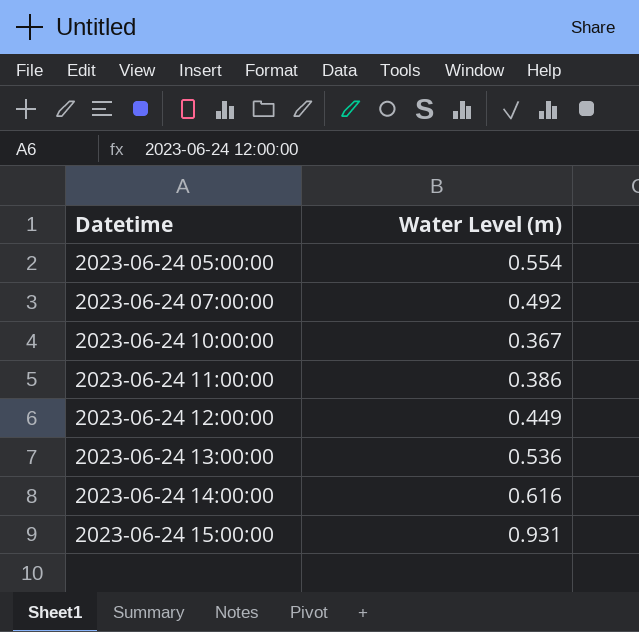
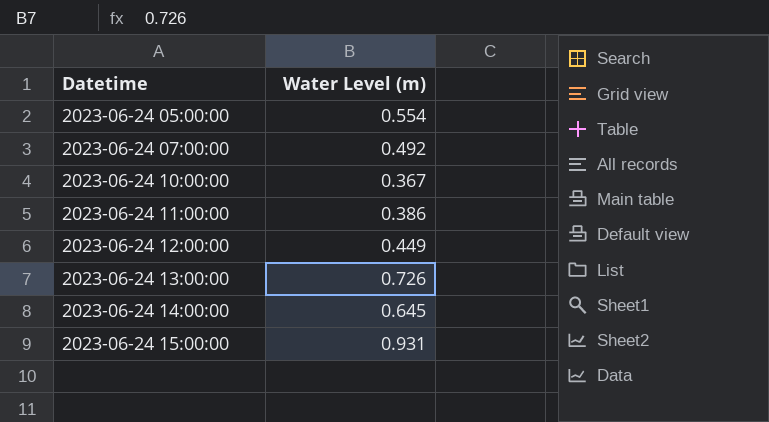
2023-06-24 13:00:00 | Water Level (m): 0.536 -> 0.726
2023-06-24 14:00:00 | Water Level (m): 0.616 -> 0.645

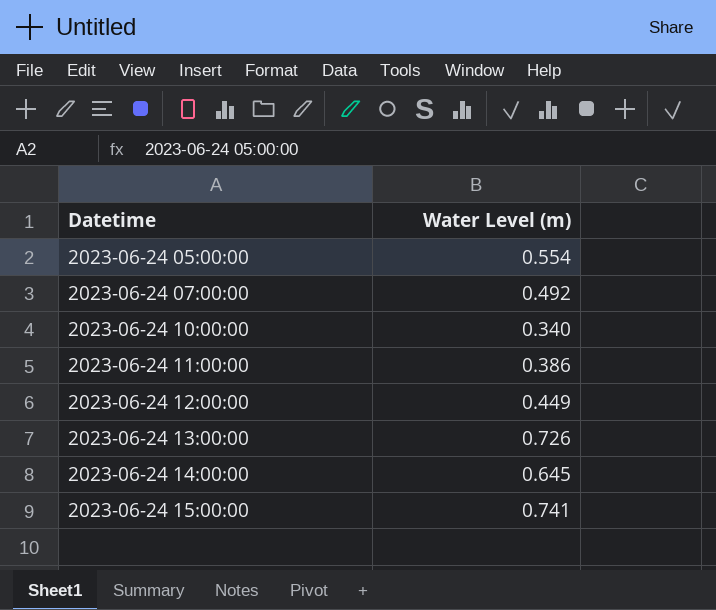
2023-06-24 10:00:00 | Water Level (m): 0.367 -> 0.340
2023-06-24 15:00:00 | Water Level (m): 0.931 -> 0.741

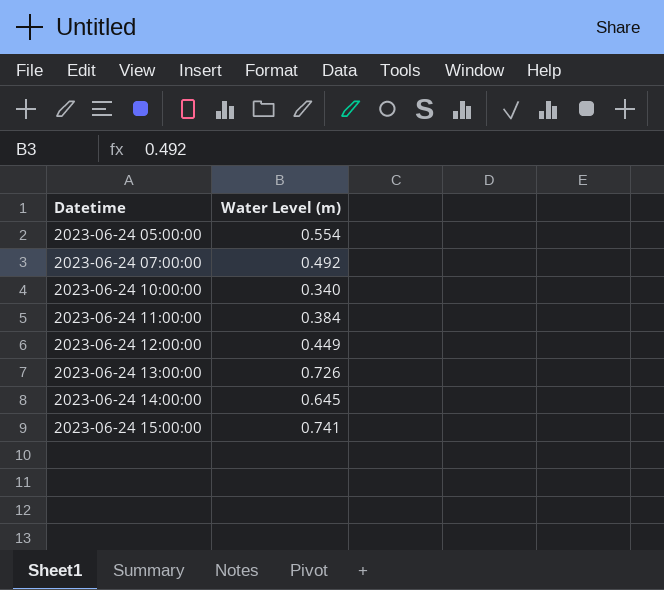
2023-06-24 11:00:00 | Water Level (m): 0.386 -> 0.384

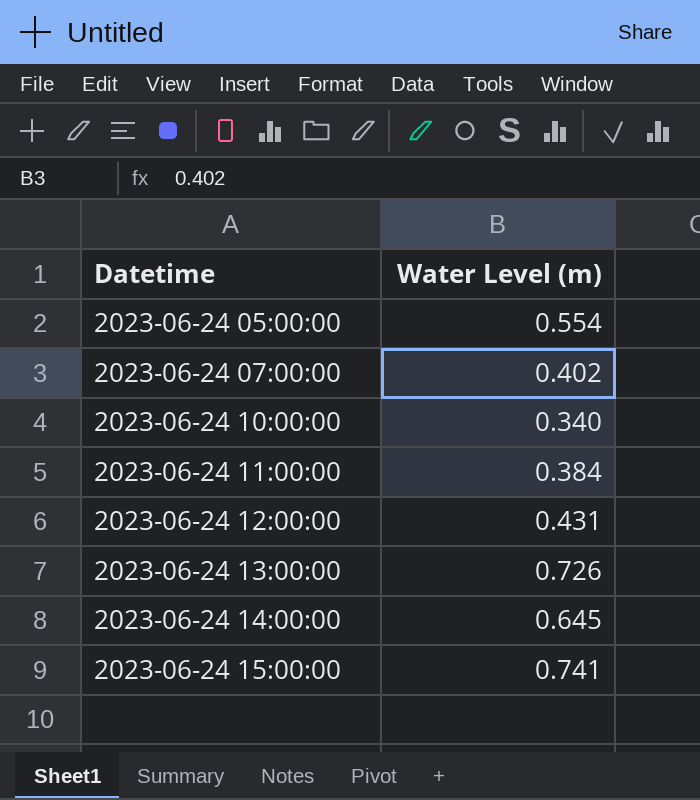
2023-06-24 07:00:00 | Water Level (m): 0.492 -> 0.402
2023-06-24 12:00:00 | Water Level (m): 0.449 -> 0.431

